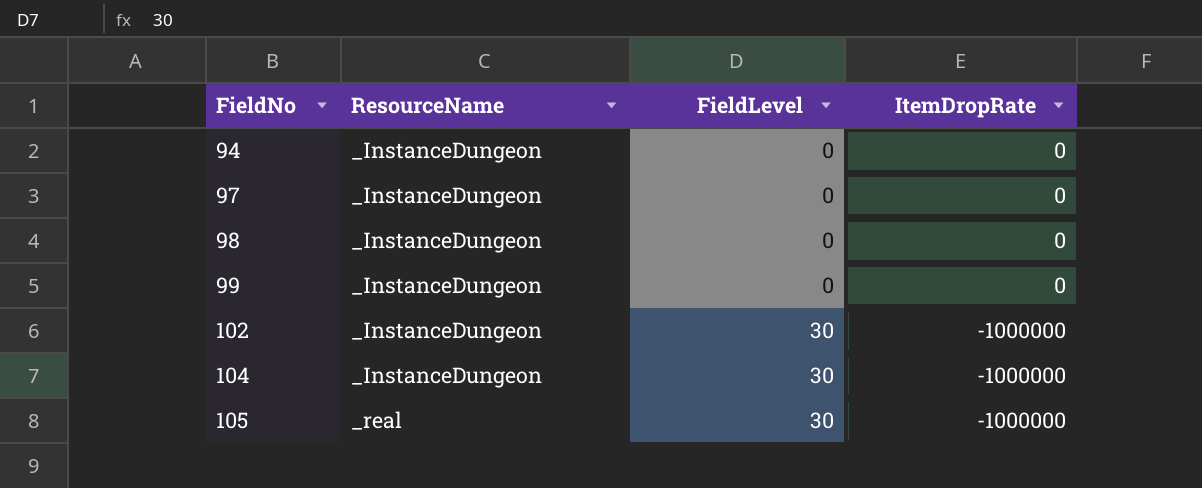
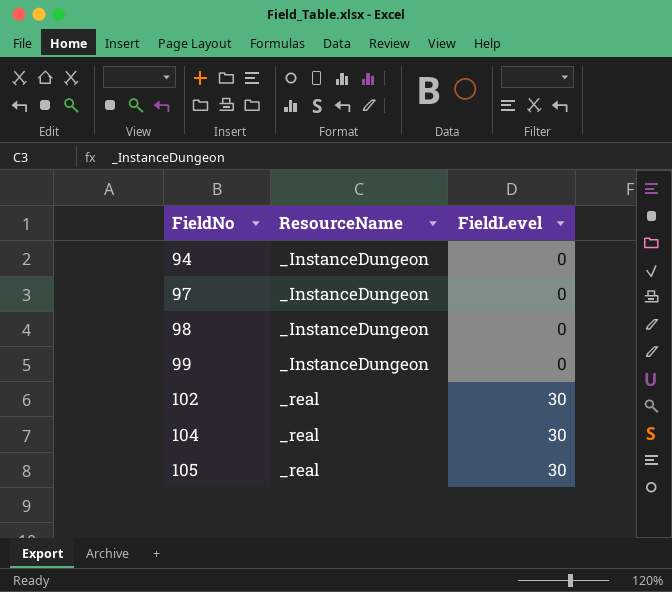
column ItemDropRate | position: 4 -> none
102 | ResourceName: _InstanceDungeon -> _real
104 | ResourceName: _InstanceDungeon -> _real

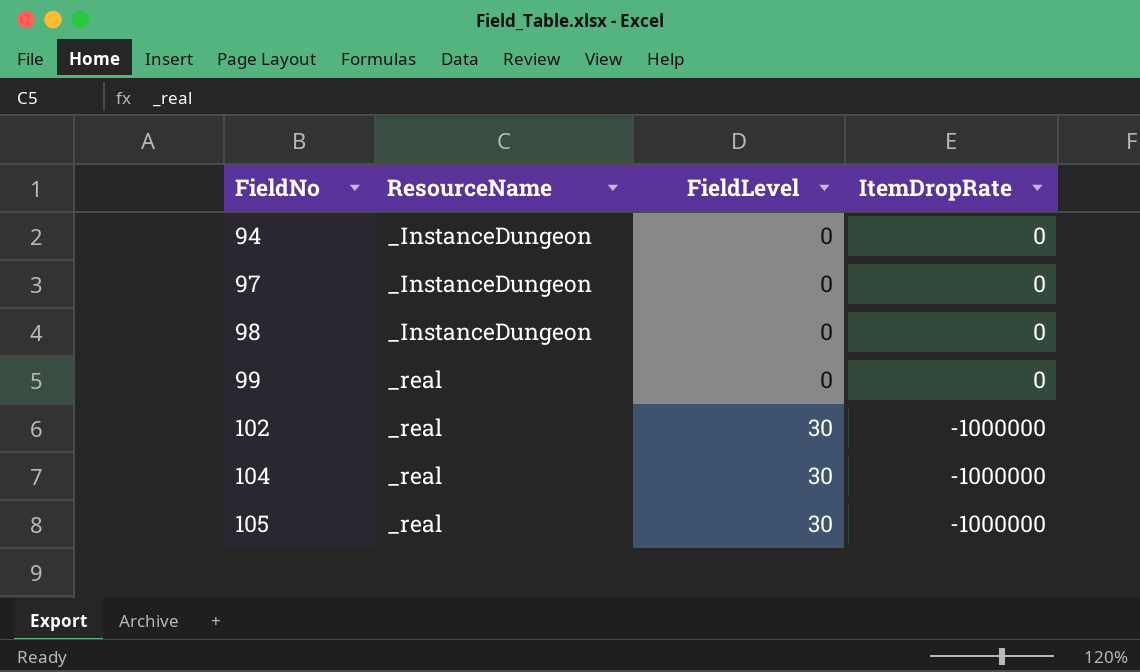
column ItemDropRate | position: none -> 4
99 | ResourceName: _InstanceDungeon -> _real

